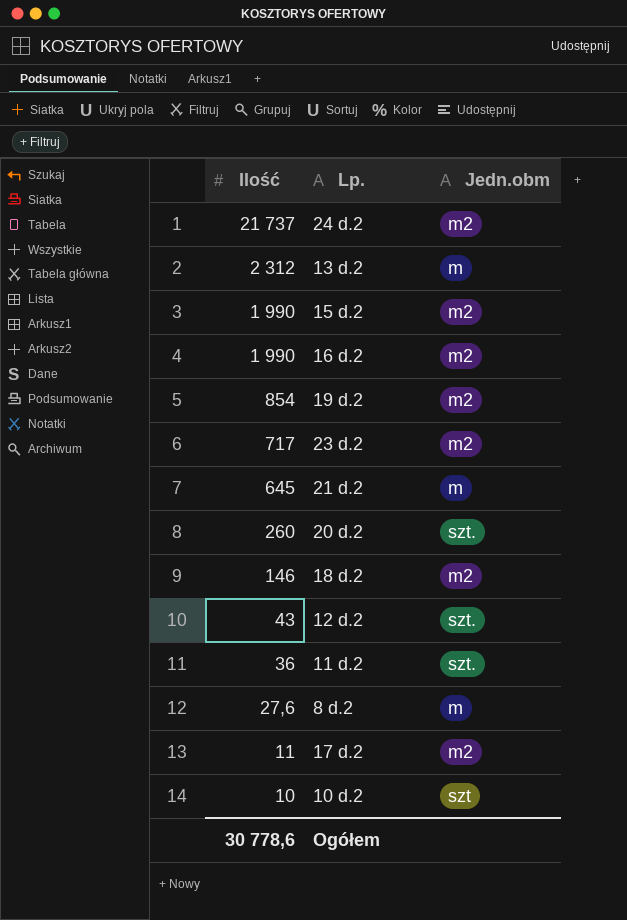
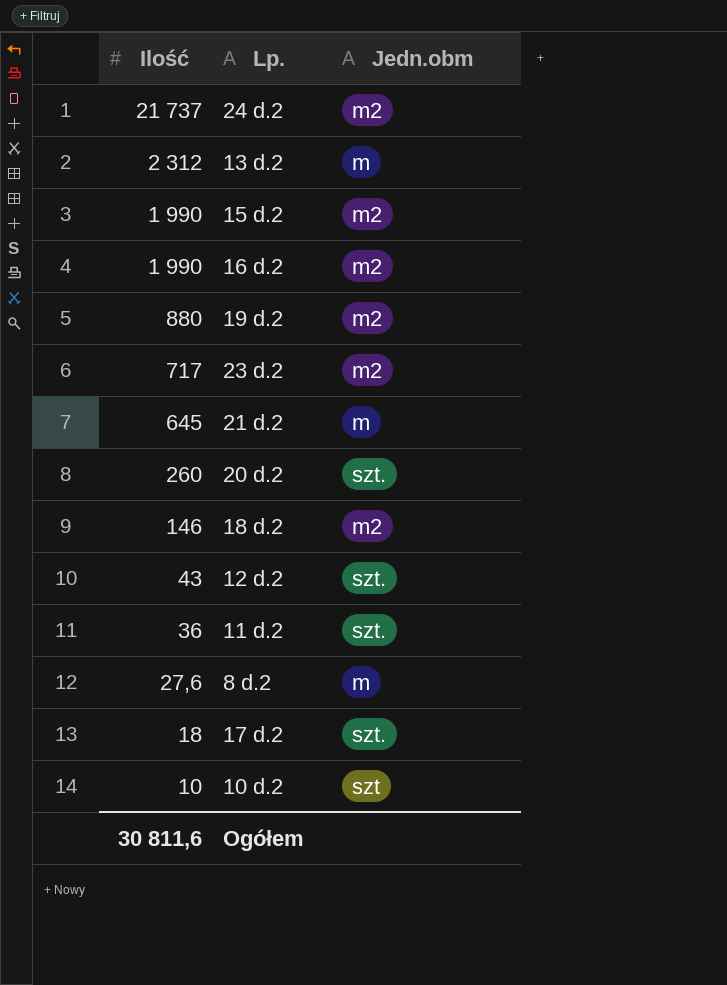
19 d.2 | Ilość: 854 -> 880
17 d.2 | Ilość: 11 -> 18
17 d.2 | Jedn.obm: m2 -> szt.
Ogółem | Ilość: 30 778,6 -> 30 811,6

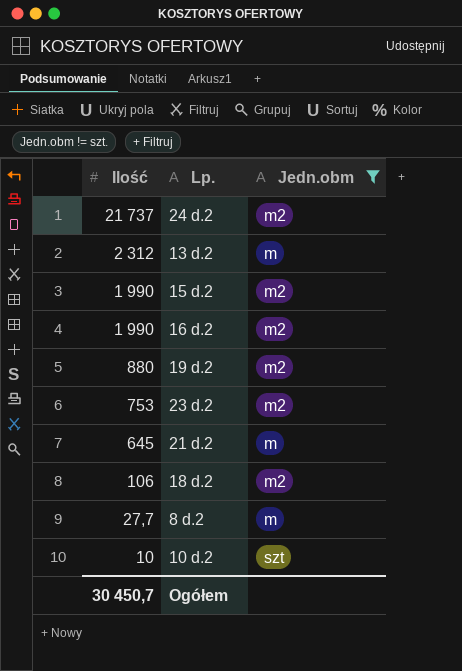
filter: none -> Jedn.obm != szt.
23 d.2 | Ilość: 717 -> 753
18 d.2 | Ilość: 146 -> 106
8 d.2 | Ilość: 27,6 -> 27,7
Ogółem | Ilość: 30 811,6 -> 30 450,7

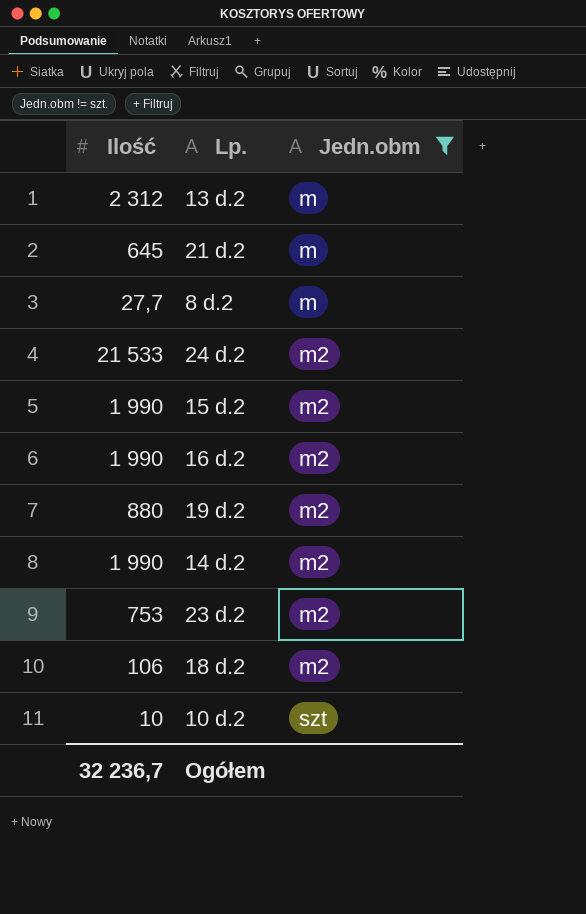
row order: Ilość descending -> Jedn.obm ascending
24 d.2 | Ilość: 21 737 -> 21 533
row 14 d.2: none -> 1 990 | m2
Ogółem | Ilość: 30 450,7 -> 32 236,7

